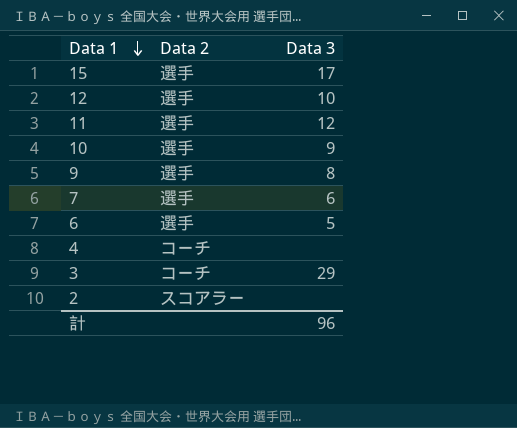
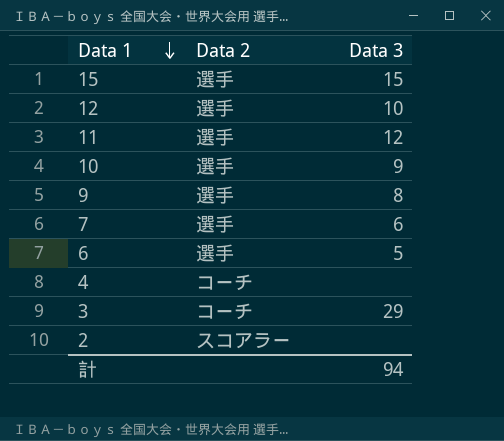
15 | Data 3: 17 -> 15
計 | Data 3: 96 -> 94

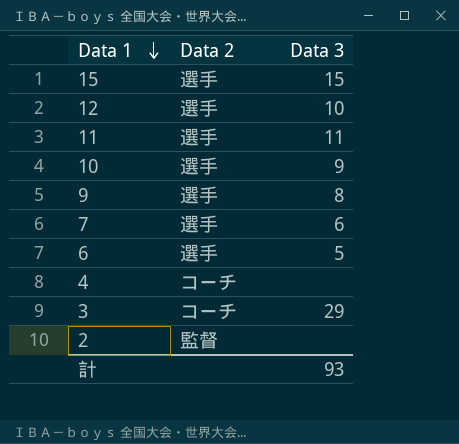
11 | Data 3: 12 -> 11
2 | Data 2: スコアラー -> 監督
計 | Data 3: 94 -> 93

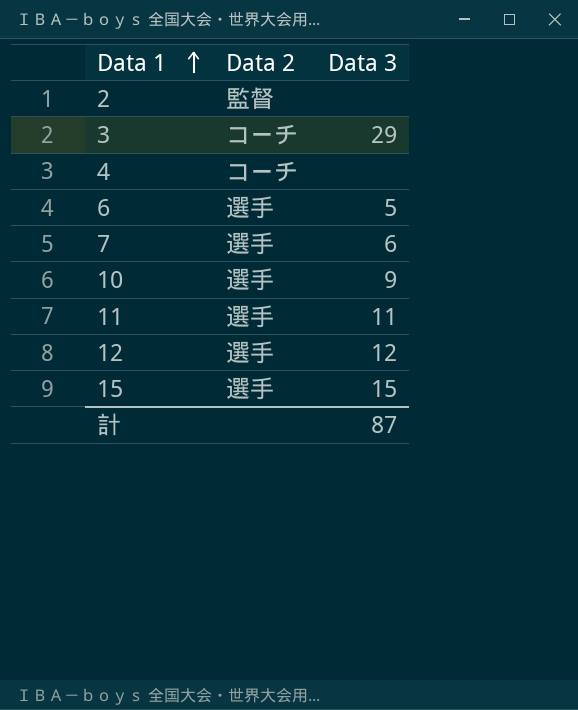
row order: Data 1 descending -> Data 1 ascending
row 9: 選手 | 8 -> none
12 | Data 3: 10 -> 12
計 | Data 3: 93 -> 87

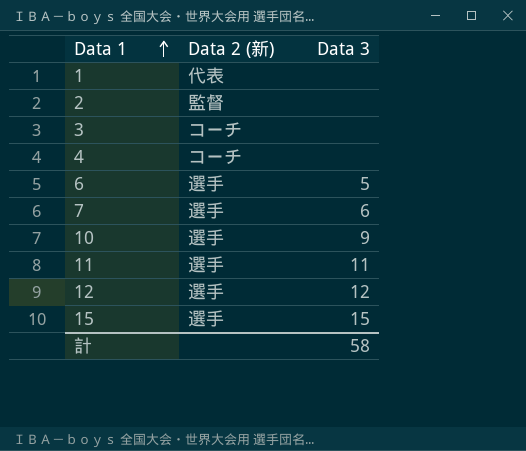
column name: Data 2 -> Data 2 (新)
row 1: none -> 代表 | none
3 | Data 3: 29 -> none
計 | Data 3: 87 -> 58

